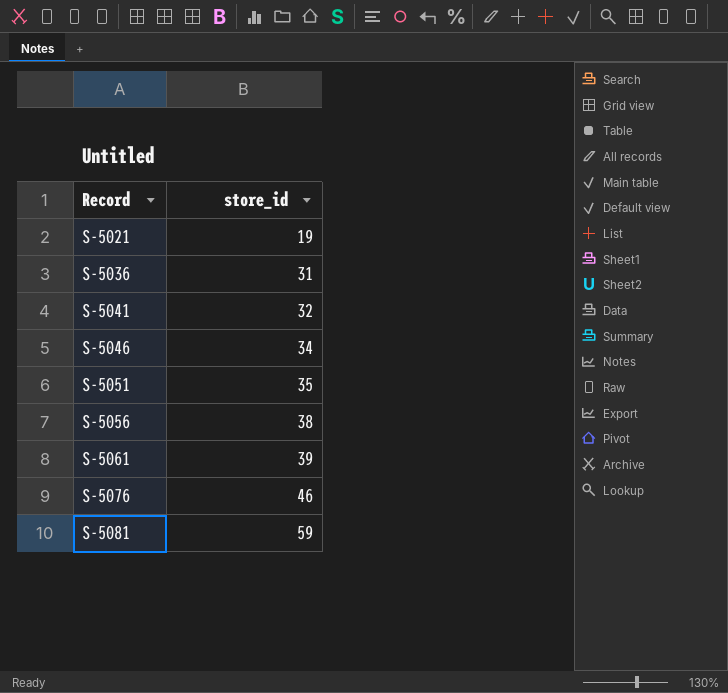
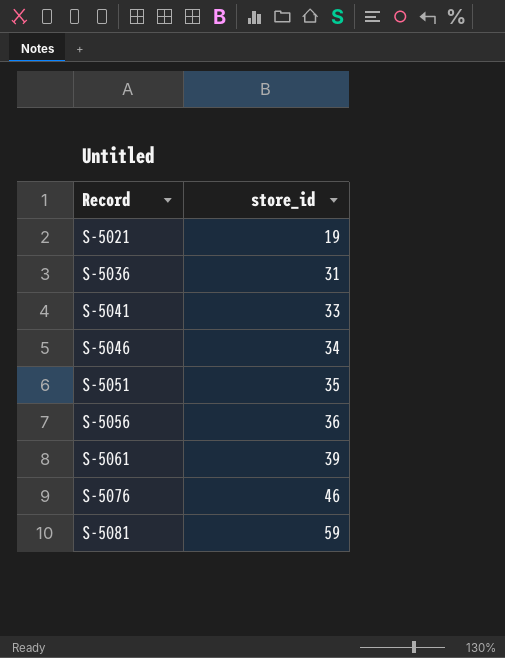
S-5041 | store_id: 32 -> 33
S-5056 | store_id: 38 -> 36

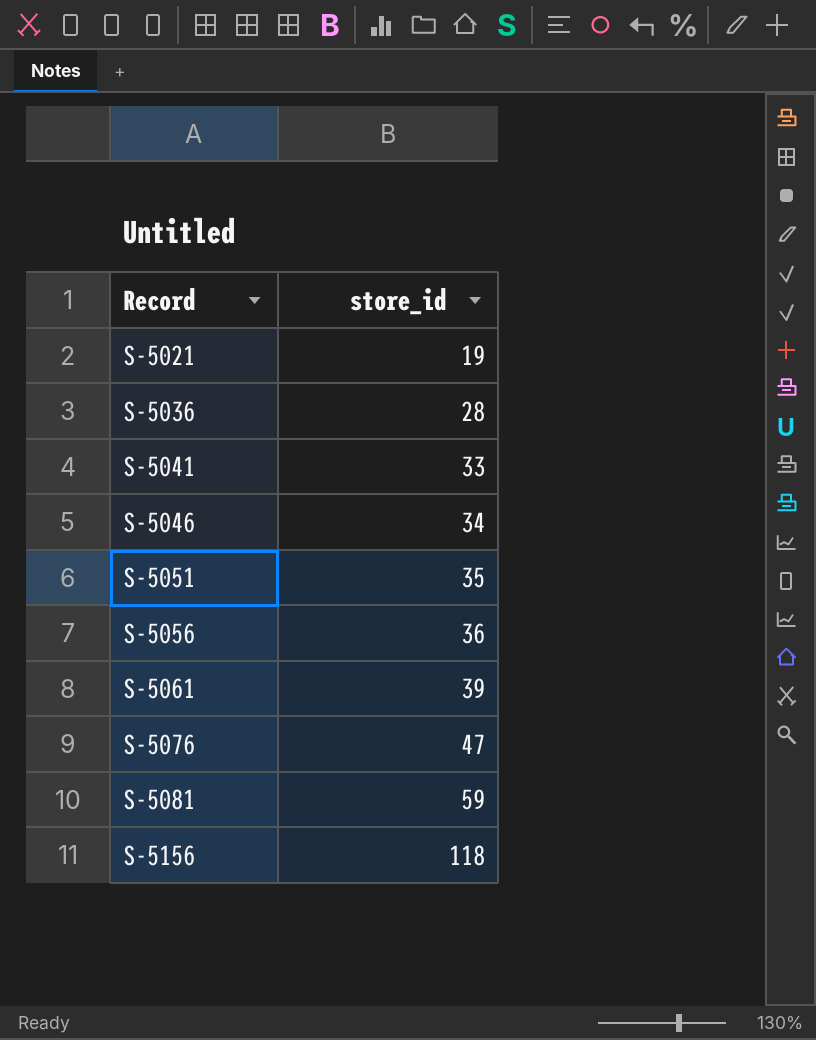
S-5036 | store_id: 31 -> 28
S-5076 | store_id: 46 -> 47
row S-5156: none -> 118

